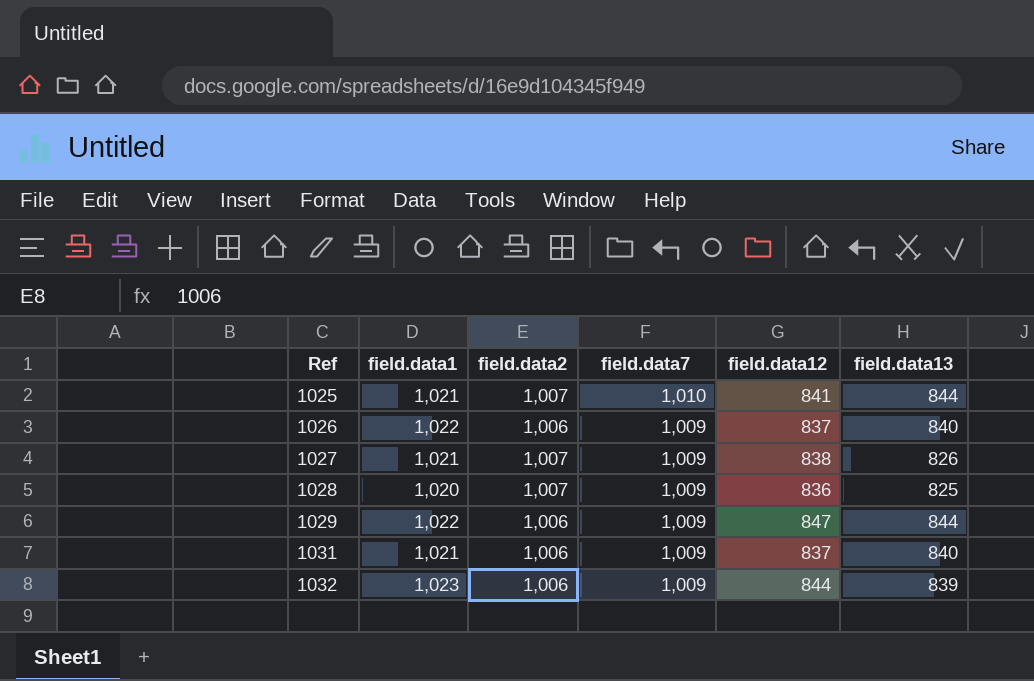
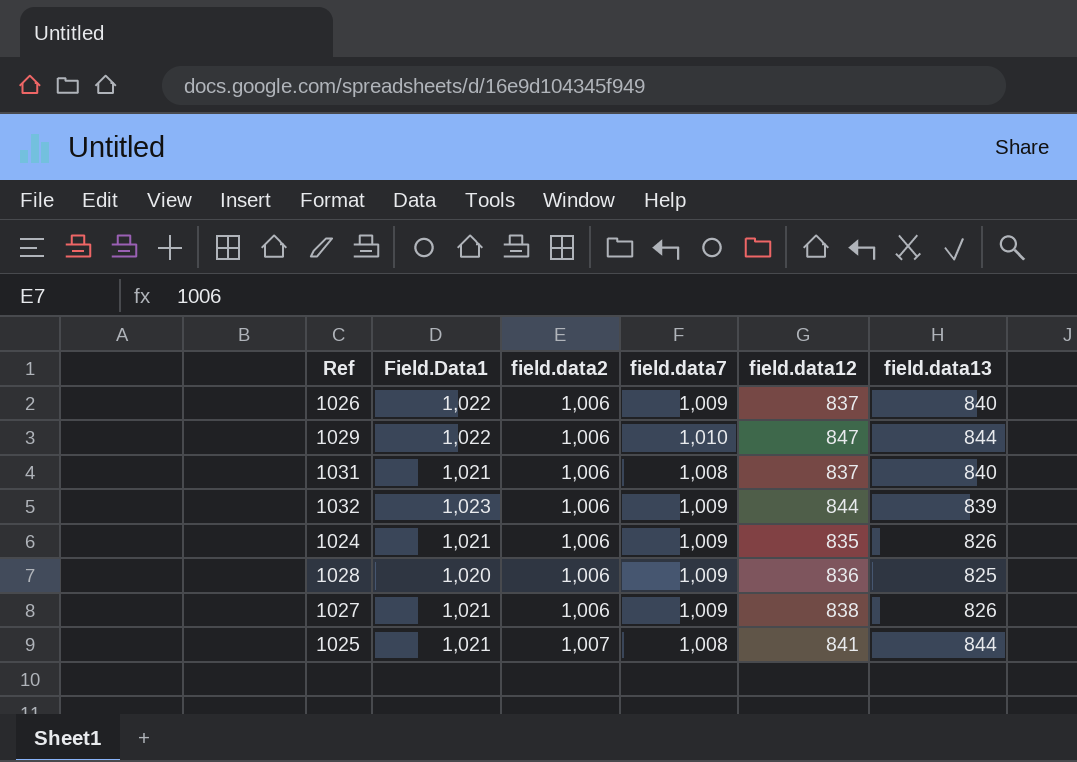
row order: Ref ascending -> field.data2 ascending
column name: field.data1 -> Field.Data1
1029 | field.data7: 1,009 -> 1,010
1031 | field.data7: 1,009 -> 1,008
row 1024: none -> 1,021 | 1,006 | 1,009 | 835 | 826
1028 | field.data2: 1,007 -> 1,006
1027 | field.data2: 1,007 -> 1,006
1025 | field.data7: 1,010 -> 1,008

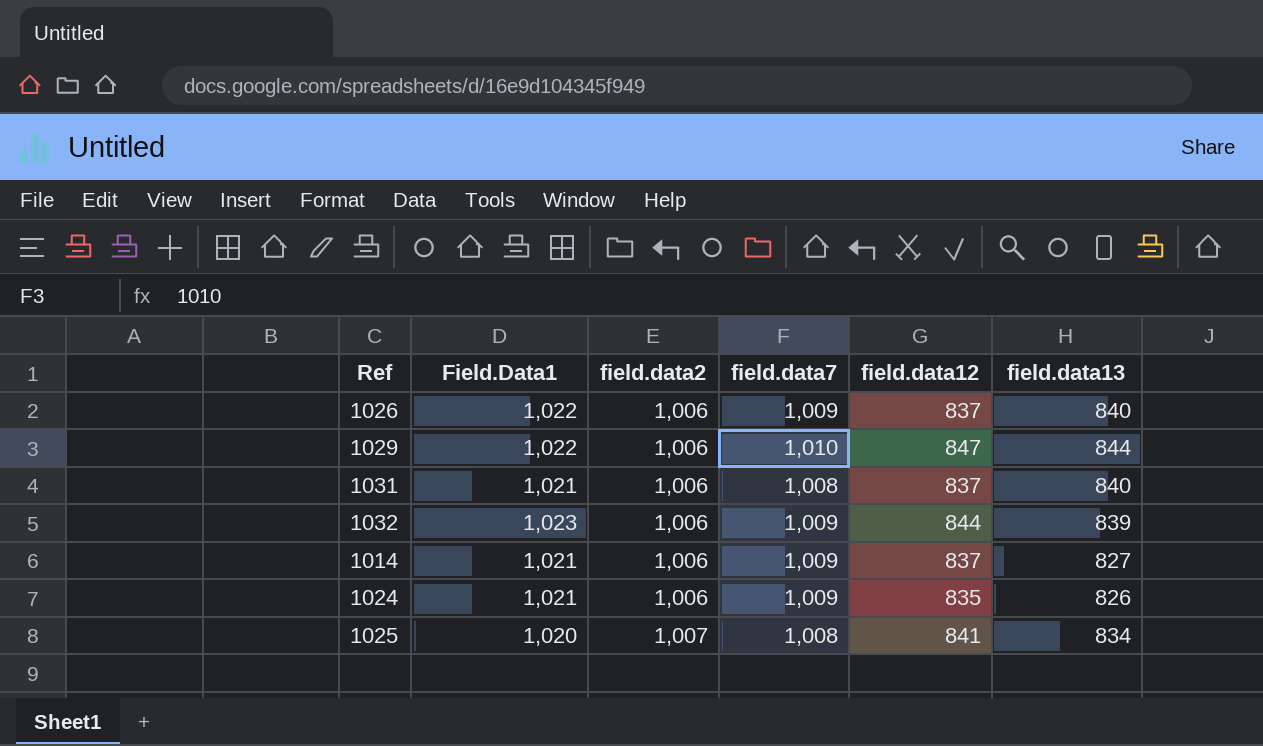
row 1028: 1,020 | 1,006 | 1,009 | 836 | 825 -> none
row 1027: 1,021 | 1,006 | 1,009 | 838 | 826 -> none
row 1014: none -> 1,021 | 1,006 | 1,009 | 837 | 827
1025 | Field.Data1: 1,021 -> 1,020
1025 | field.data13: 844 -> 834

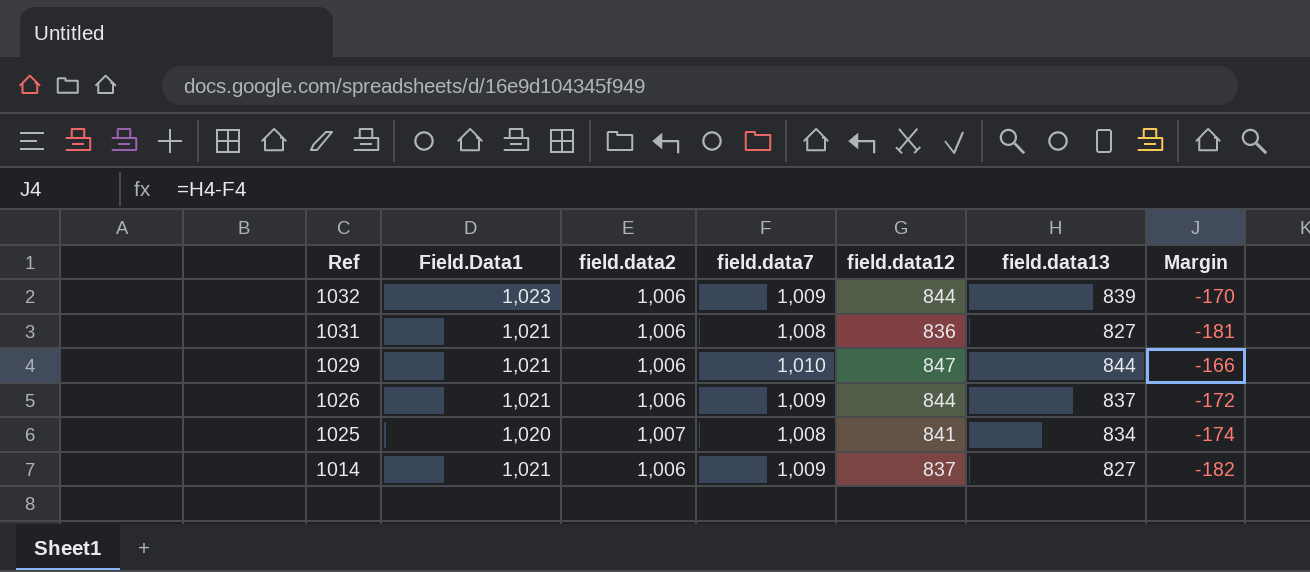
row order: field.data2 ascending -> Ref descending
column Margin | formula: none -> [field.data13] - [field.data7]
row 1024: 1,021 | 1,006 | 1,009 | 835 | 826 -> none
1031 | field.data12: 837 -> 836
1031 | field.data13: 840 -> 827
1029 | Field.Data1: 1,022 -> 1,021
1026 | Field.Data1: 1,022 -> 1,021
1026 | field.data12: 837 -> 844
1026 | field.data13: 840 -> 837

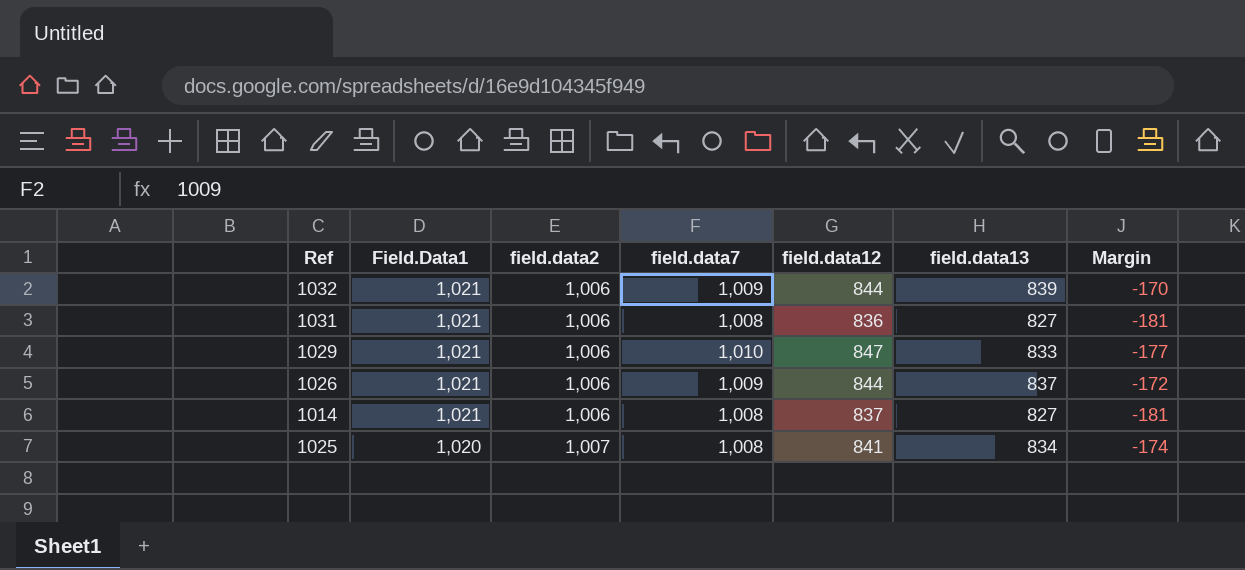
row order: Ref descending -> Field.Data1 descending
1032 | Field.Data1: 1,023 -> 1,021
1029 | field.data13: 844 -> 833
1029 | Margin: -166 -> -177
1014 | field.data7: 1,009 -> 1,008
1014 | Margin: -182 -> -181

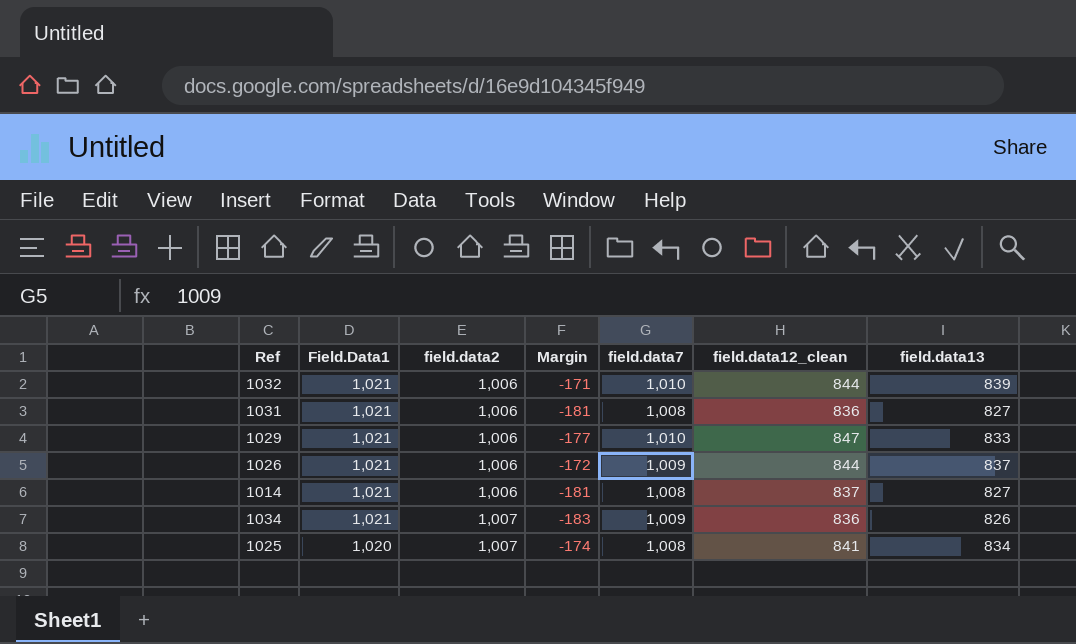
column Margin | position: 7 -> 4
column name: field.data12 -> field.data12_clean
1032 | Margin: -170 -> -171
1032 | field.data7: 1,009 -> 1,010
row 1034: none -> 1,021 | 1,007 | -183 | 1,009 | 836 | 826

